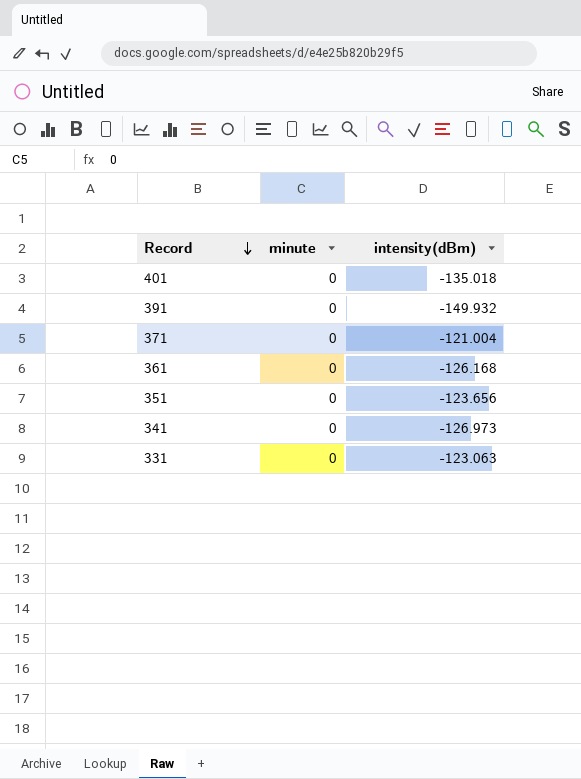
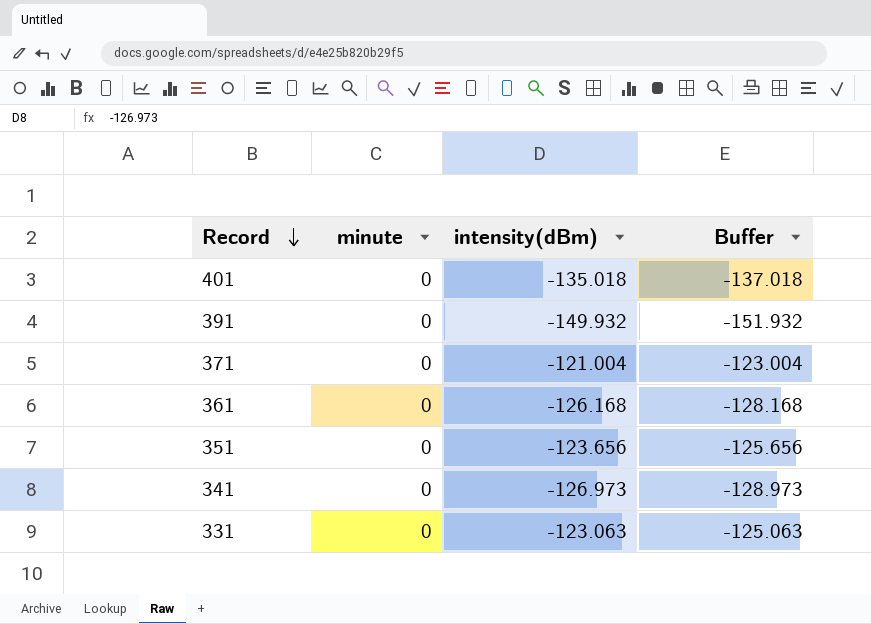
column Buffer | formula: none -> [intensity(dBm)] - 2

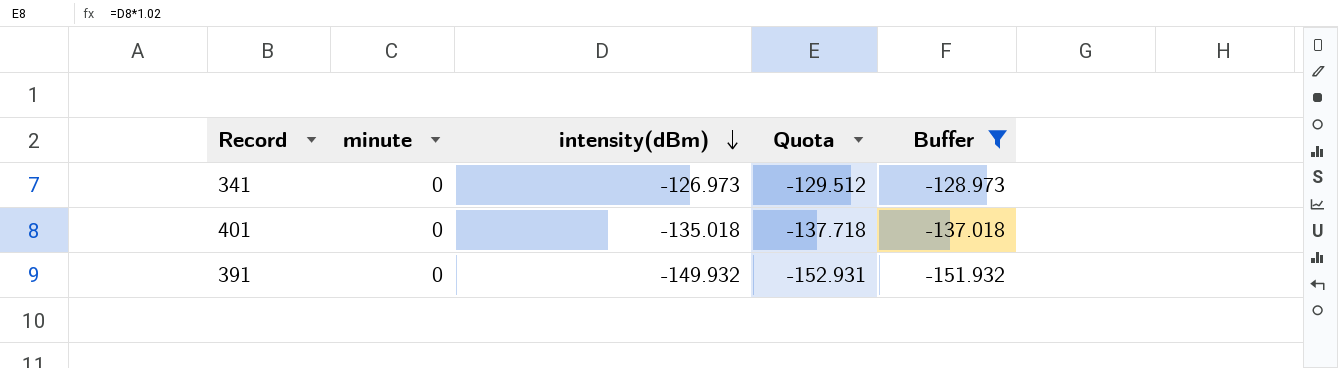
filter: none -> Buffer <= -128.973
row order: Record descending -> intensity(dBm) descending
column Quota | formula: none -> [intensity(dBm)] * 1.02

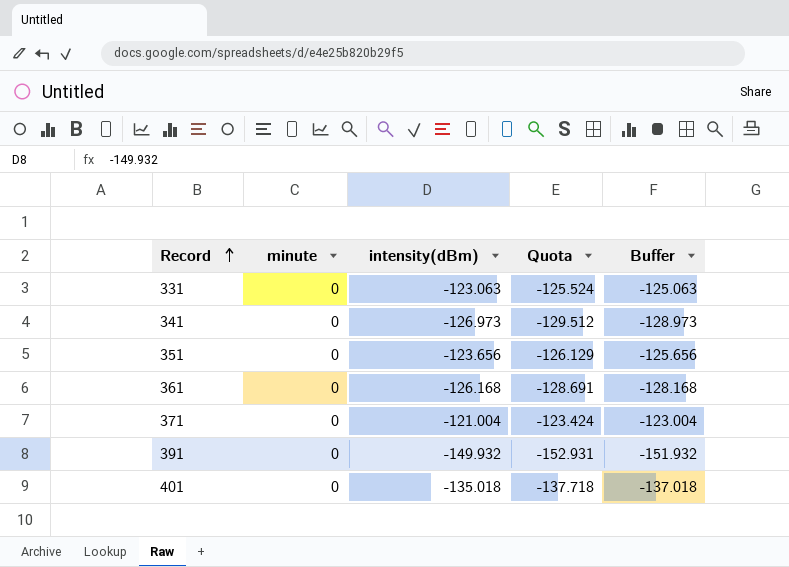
filter: Buffer <= -128.973 -> none
row order: intensity(dBm) descending -> Record ascending

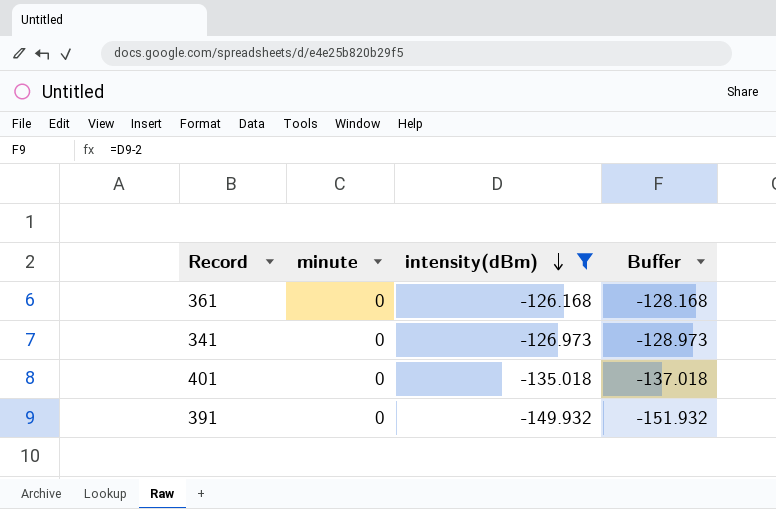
filter: none -> intensity(dBm) <= -126.168
row order: Record ascending -> intensity(dBm) descending
column Quota | formula: [intensity(dBm)] * 1.02 -> none

